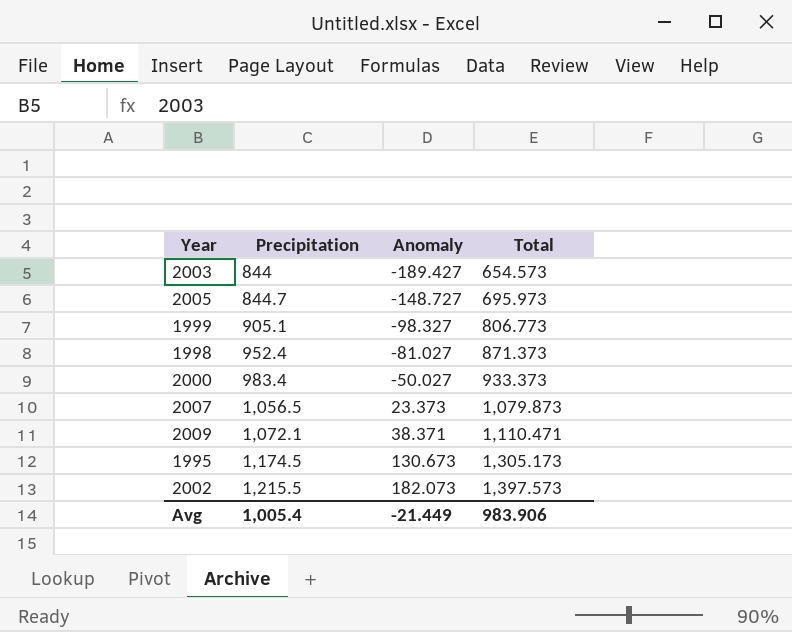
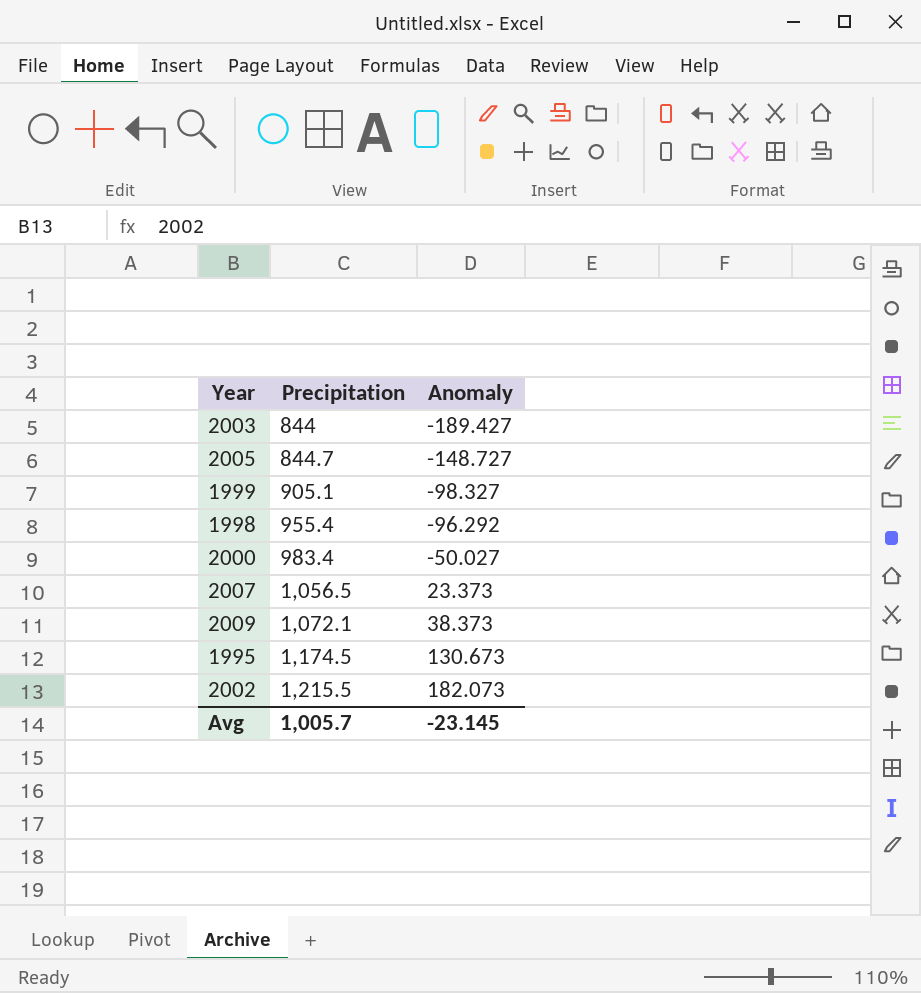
column Total | formula: [Precipitation] + [Anomaly] -> none
1998 | Precipitation: 952.4 -> 955.4
1998 | Anomaly: -81.027 -> -96.292
2009 | Anomaly: 38.371 -> 38.373
Avg | Precipitation: 1,005.4 -> 1,005.7
Avg | Anomaly: -21.449 -> -23.145

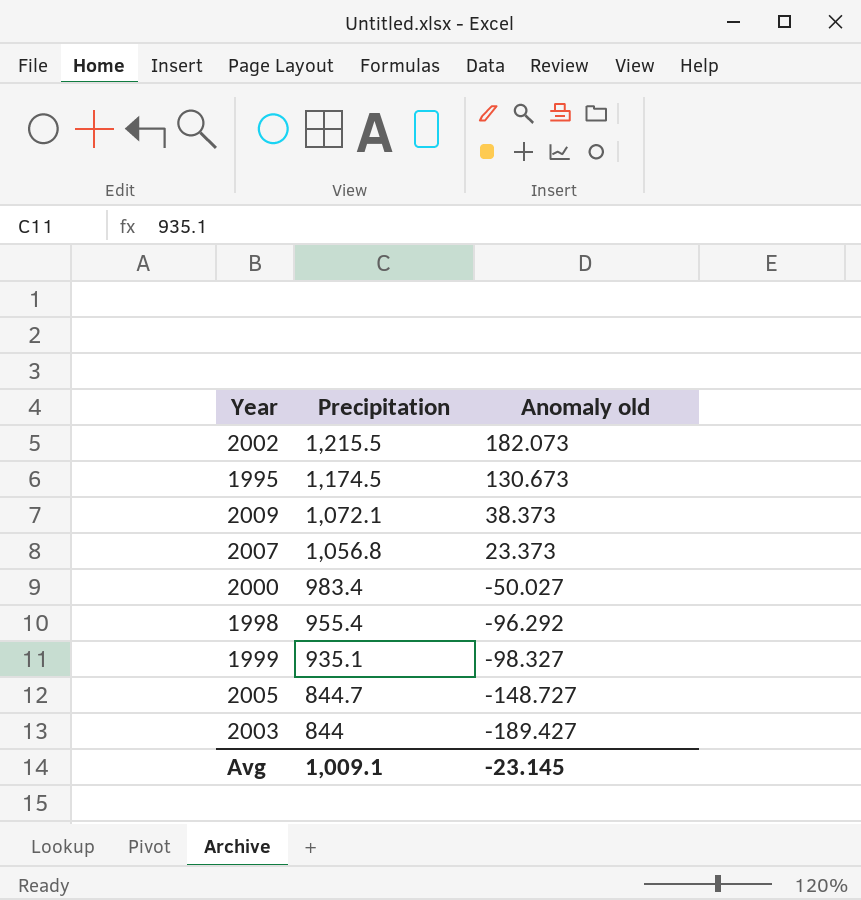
row order: Precipitation ascending -> Precipitation descending
column name: Anomaly -> Anomaly old
2007 | Precipitation: 1,056.5 -> 1,056.8
1999 | Precipitation: 905.1 -> 935.1
Avg | Precipitation: 1,005.7 -> 1,009.1

